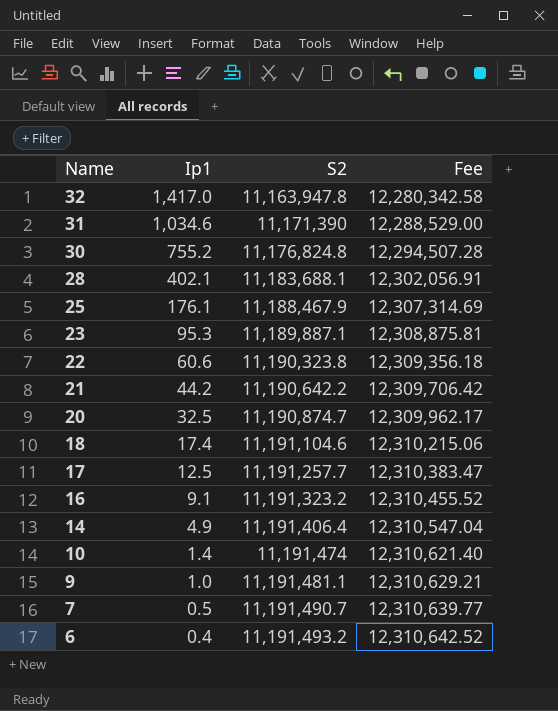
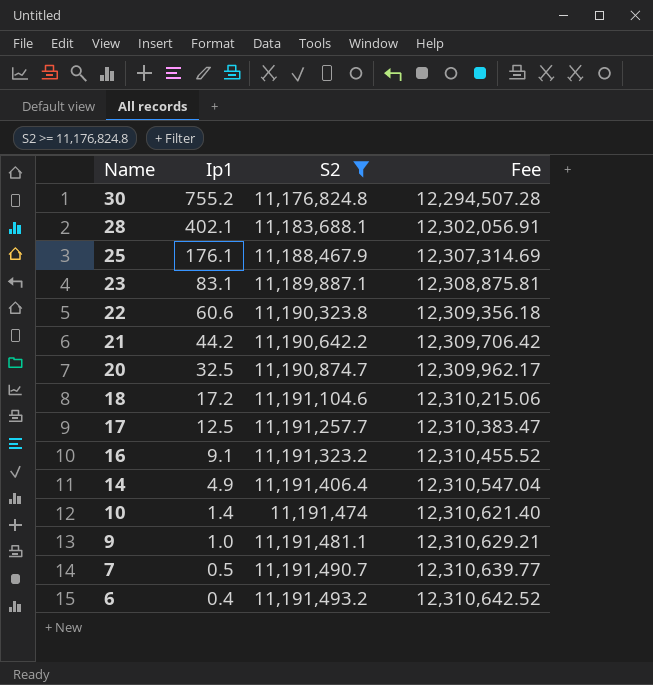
filter: none -> S2 >= 11,176,824.8
23 | Ip1: 95.3 -> 83.1
18 | Ip1: 17.4 -> 17.2

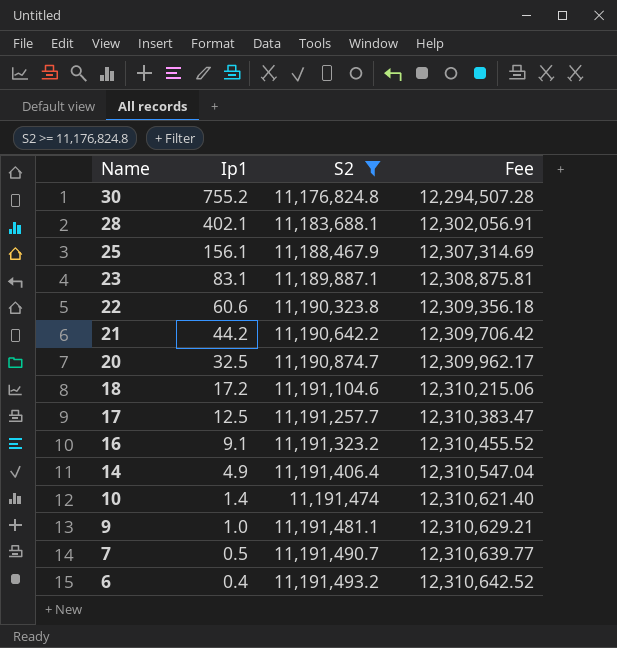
25 | Ip1: 176.1 -> 156.1

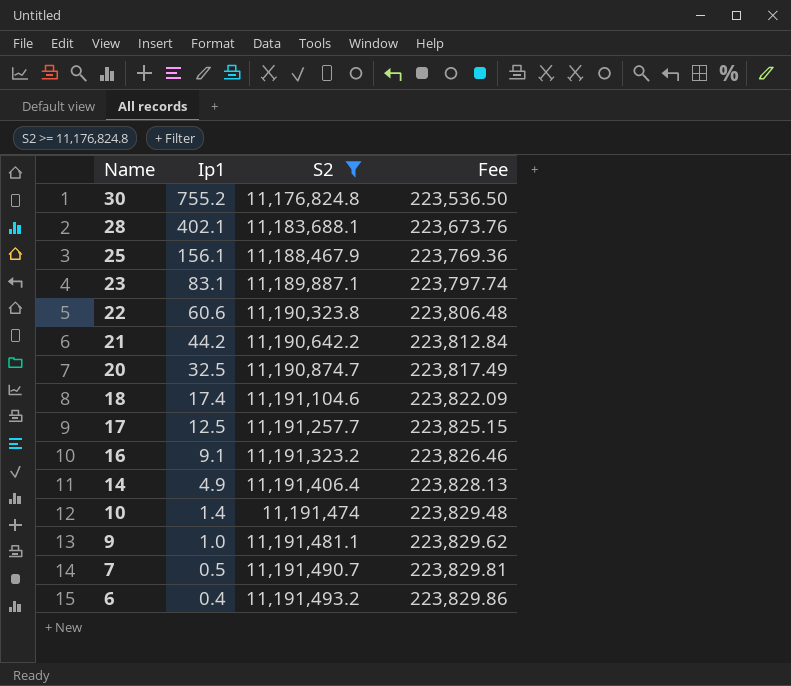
column Fee | formula: [S2] * 1.1 -> [S2] * 0.02
18 | Ip1: 17.2 -> 17.4

